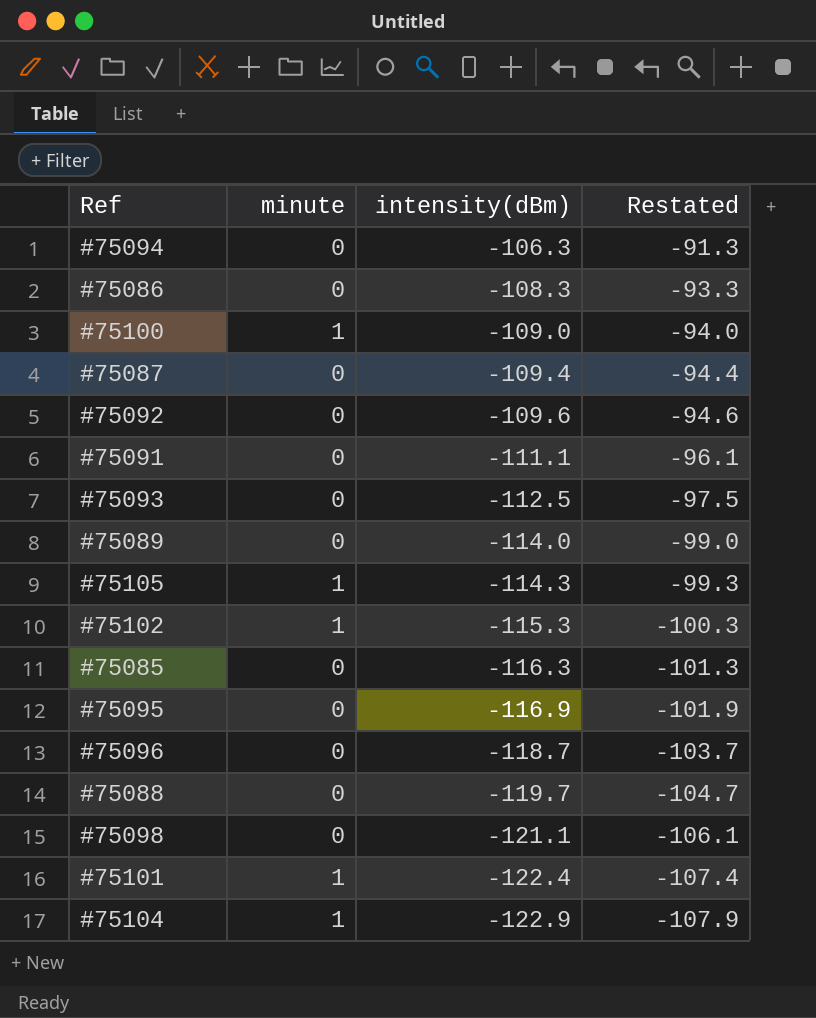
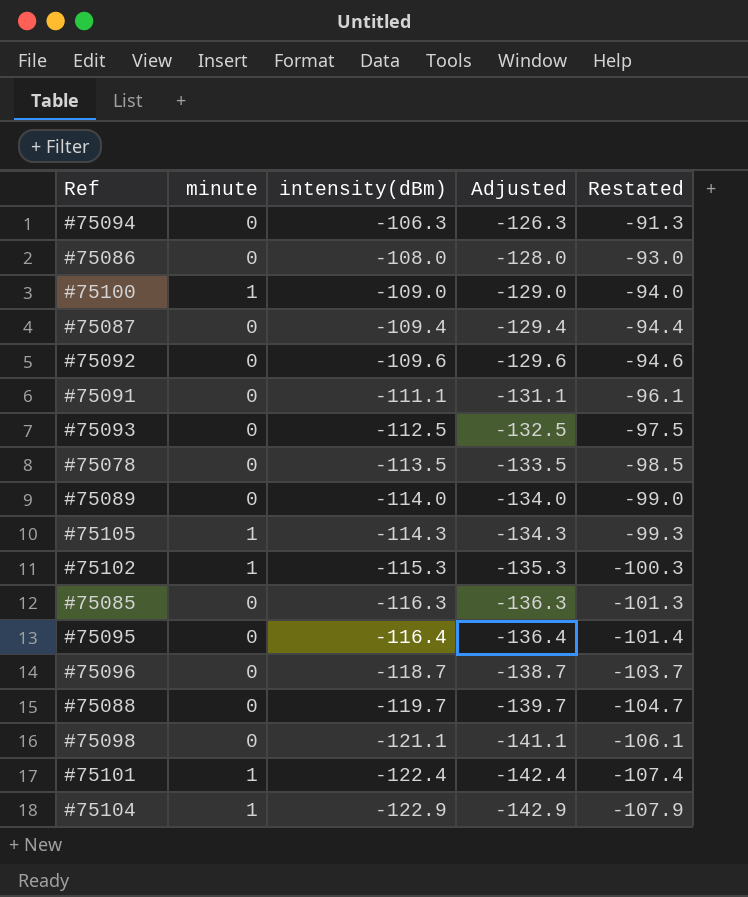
column Adjusted | formula: none -> [intensity(dBm)] - 20
#75086 | intensity(dBm): -108.3 -> -108.0
#75086 | Restated: -93.3 -> -93.0
row #75078: none -> 0 | -113.5 | -133.5 | -98.5
#75095 | intensity(dBm): -116.9 -> -116.4
#75095 | Restated: -101.9 -> -101.4

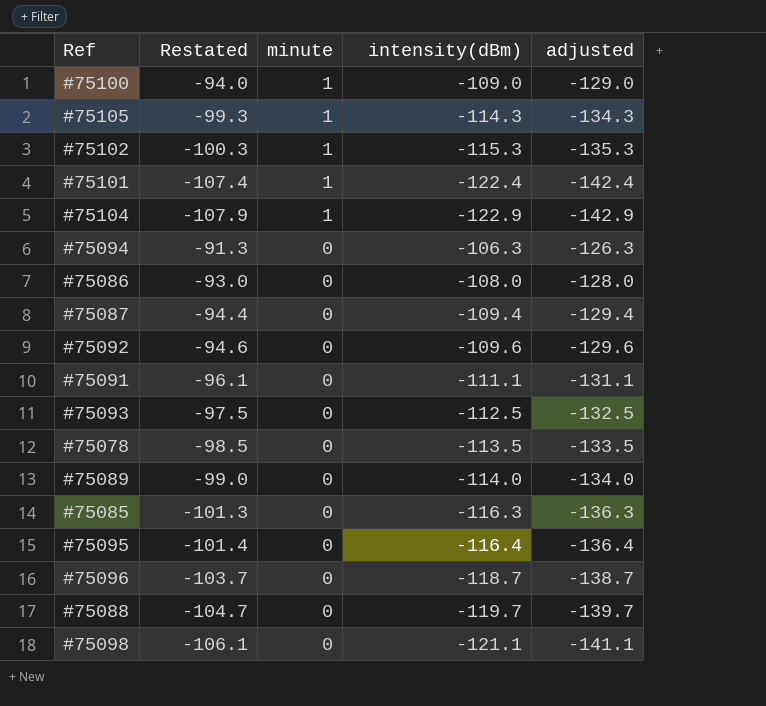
row order: intensity(dBm) descending -> minute descending
column Restated | position: 5 -> 2
column name: Adjusted -> adjusted

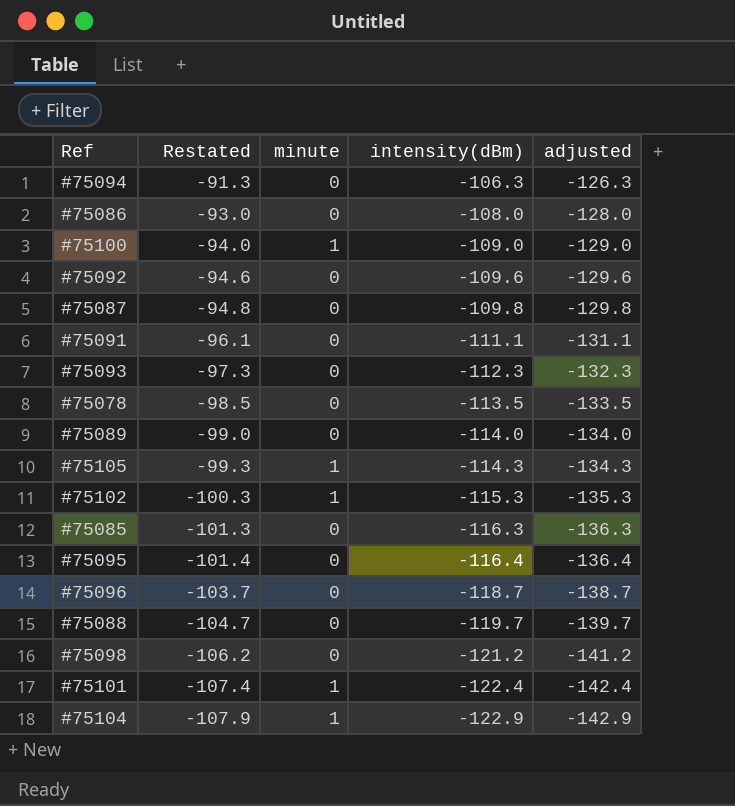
row order: minute descending -> Restated descending
#75087 | Restated: -94.4 -> -94.8
#75087 | intensity(dBm): -109.4 -> -109.8
#75087 | adjusted: -129.4 -> -129.8
#75093 | Restated: -97.5 -> -97.3
#75093 | intensity(dBm): -112.5 -> -112.3
#75093 | adjusted: -132.5 -> -132.3
#75098 | Restated: -106.1 -> -106.2
#75098 | intensity(dBm): -121.1 -> -121.2
#75098 | adjusted: -141.1 -> -141.2

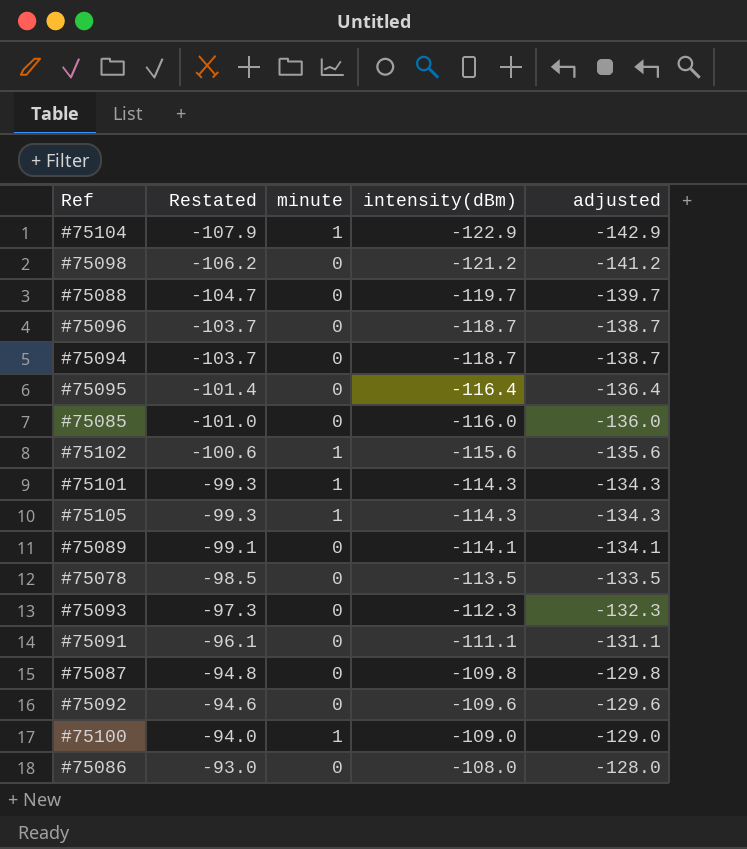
row order: Restated descending -> Restated ascending
#75094 | Restated: -91.3 -> -103.7
#75094 | intensity(dBm): -106.3 -> -118.7
#75094 | adjusted: -126.3 -> -138.7
#75085 | Restated: -101.3 -> -101.0
#75085 | intensity(dBm): -116.3 -> -116.0
#75085 | adjusted: -136.3 -> -136.0
#75102 | Restated: -100.3 -> -100.6
#75102 | intensity(dBm): -115.3 -> -115.6
#75102 | adjusted: -135.3 -> -135.6
#75101 | Restated: -107.4 -> -99.3
#75101 | intensity(dBm): -122.4 -> -114.3
#75101 | adjusted: -142.4 -> -134.3
#75089 | Restated: -99.0 -> -99.1
#75089 | intensity(dBm): -114.0 -> -114.1
#75089 | adjusted: -134.0 -> -134.1

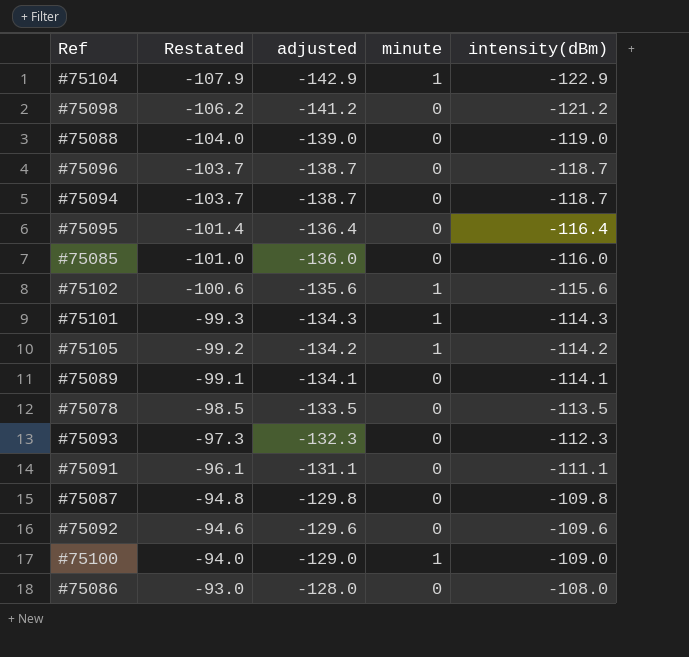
column adjusted | position: 5 -> 3
#75088 | Restated: -104.7 -> -104.0
#75088 | adjusted: -139.7 -> -139.0
#75088 | intensity(dBm): -119.7 -> -119.0
#75105 | Restated: -99.3 -> -99.2
#75105 | adjusted: -134.3 -> -134.2
#75105 | intensity(dBm): -114.3 -> -114.2

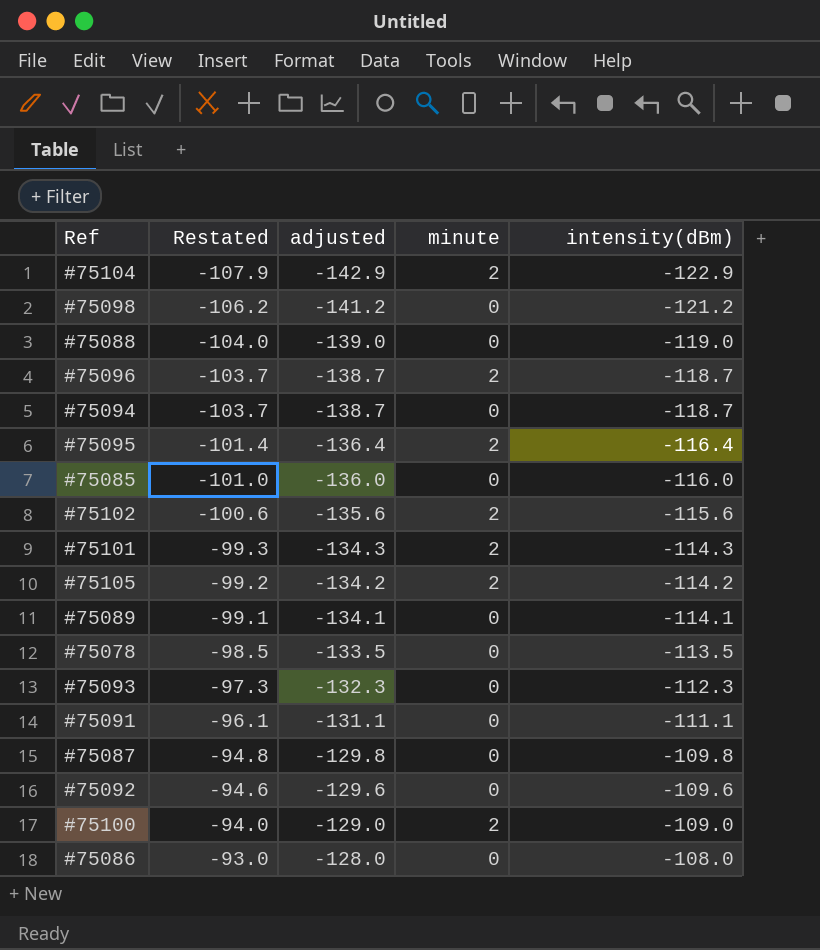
#75104 | minute: 1 -> 2
#75096 | minute: 0 -> 2
#75095 | minute: 0 -> 2
#75102 | minute: 1 -> 2
#75101 | minute: 1 -> 2
#75105 | minute: 1 -> 2
#75100 | minute: 1 -> 2

